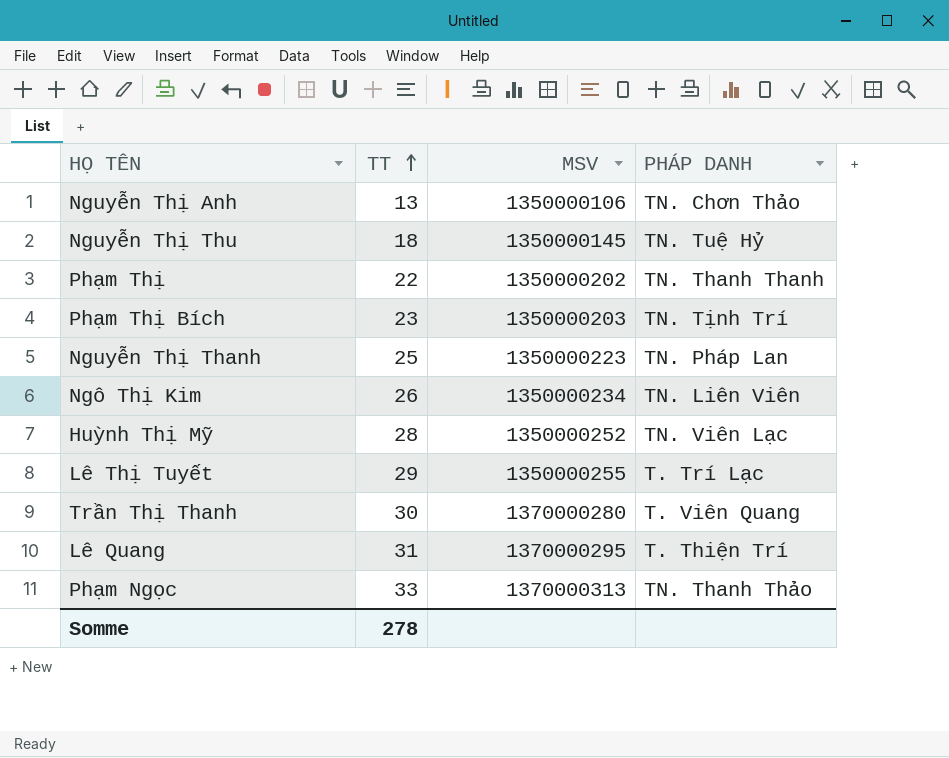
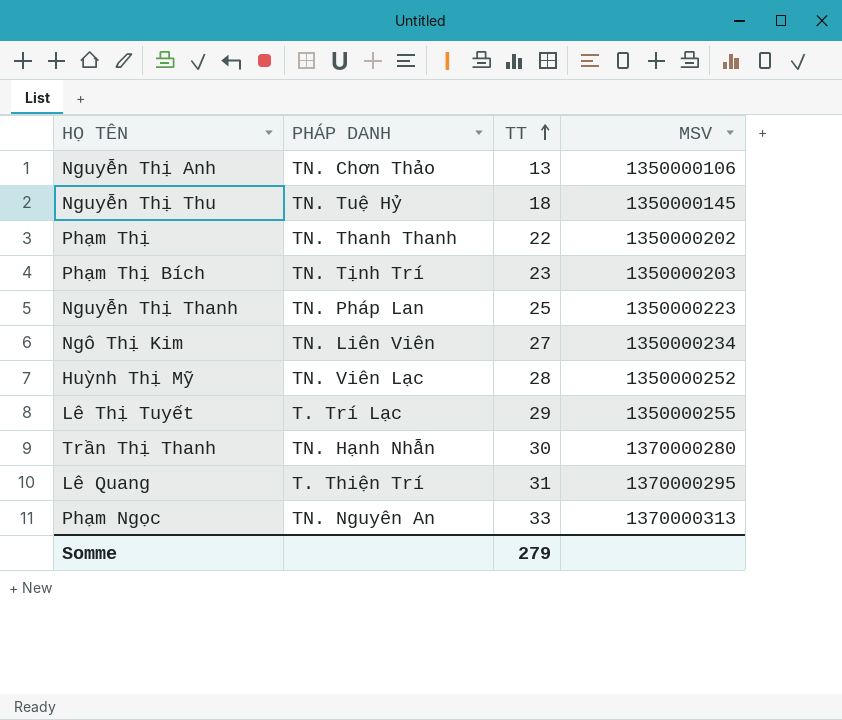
column PHÁP DANH | position: 4 -> 2
Ngô Thị Kim | TT: 26 -> 27
Trần Thị Thanh | PHÁP DANH: T. Viên Quang -> TN. Hạnh Nhẫn
Phạm Ngọc | PHÁP DANH: TN. Thanh Thảo -> TN. Nguyên An
Somme | TT: 278 -> 279

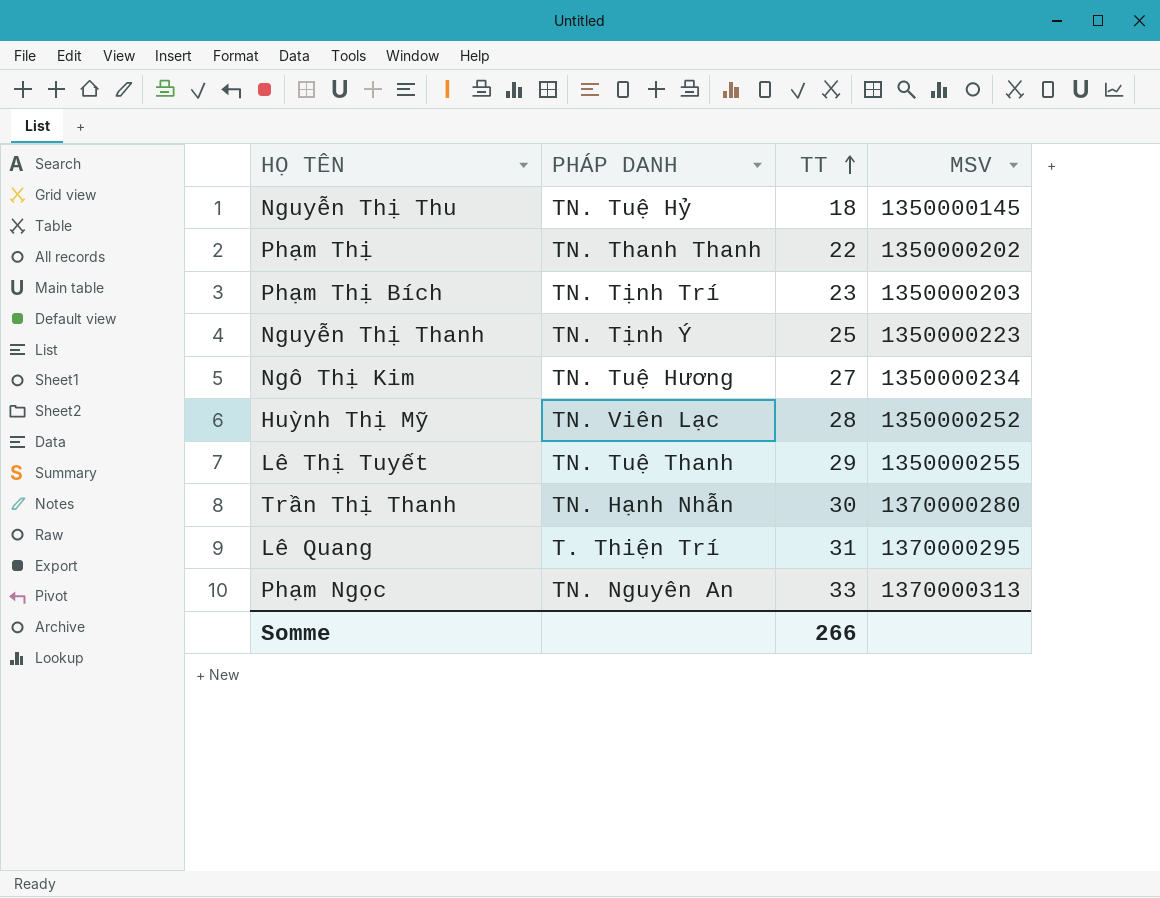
row Nguyễn Thị Anh: TN. Chơn Thảo | 13 | 1350000106 -> none
Nguyễn Thị Thanh | PHÁP DANH: TN. Pháp Lan -> TN. Tịnh Ý
Ngô Thị Kim | PHÁP DANH: TN. Liên Viên -> TN. Tuệ Hương
Lê Thị Tuyết | PHÁP DANH: T. Trí Lạc -> TN. Tuệ Thanh
Somme | TT: 279 -> 266

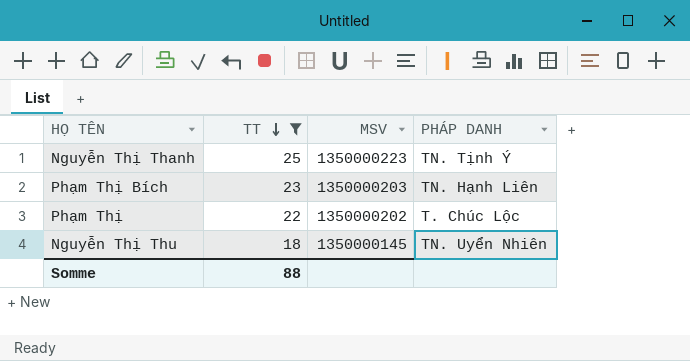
filter: none -> TT <= 25
row order: TT ascending -> TT descending
column PHÁP DANH | position: 2 -> 4
Phạm Thị Bích | PHÁP DANH: TN. Tịnh Trí -> TN. Hạnh Liên
Phạm Thị | PHÁP DANH: TN. Thanh Thanh -> T. Chúc Lộc
Nguyễn Thị Thu | PHÁP DANH: TN. Tuệ Hỷ -> TN. Uyển Nhiên
Somme | TT: 266 -> 88

